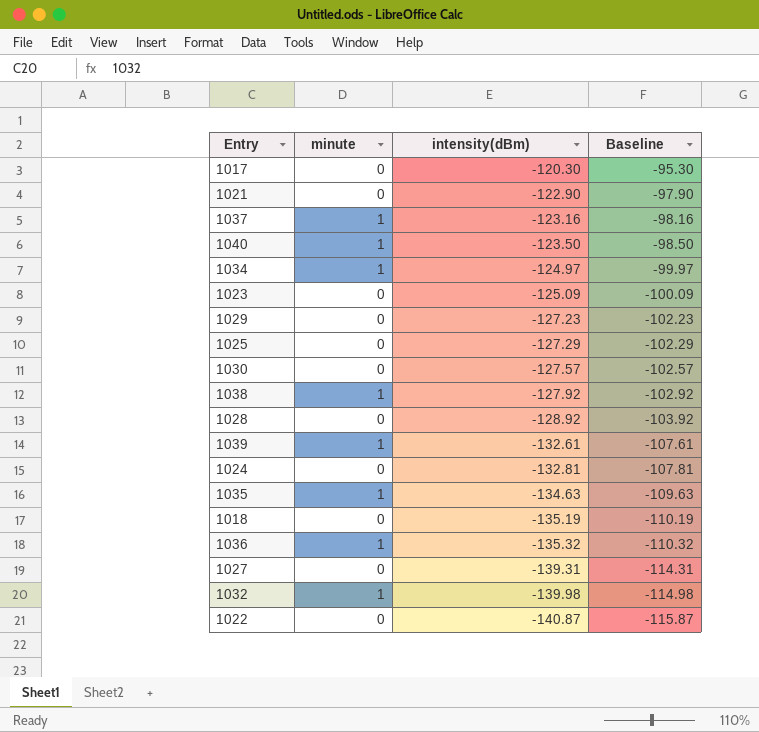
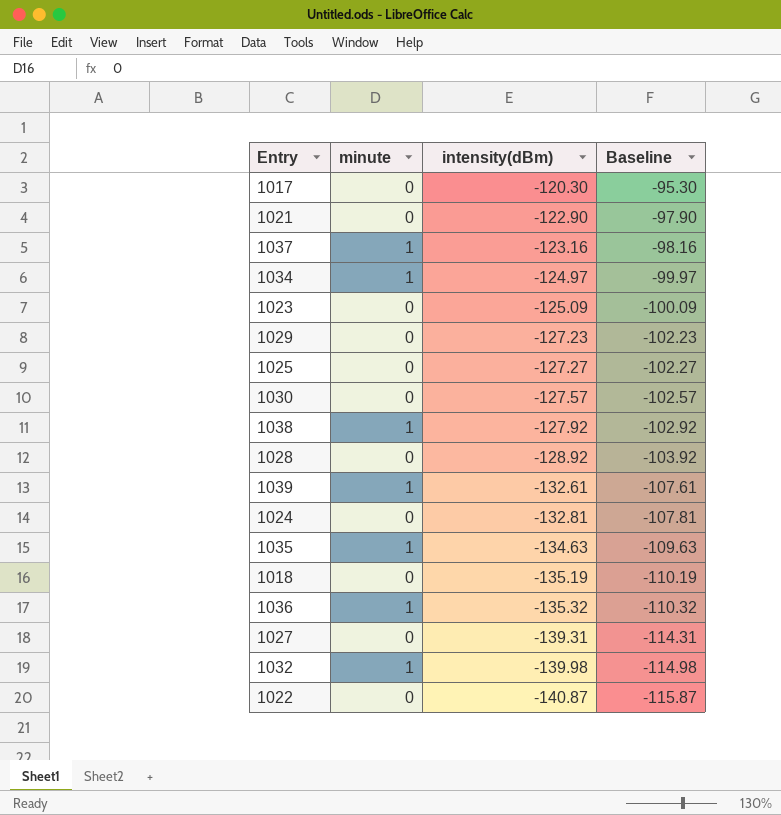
row 1040: 1 | -123.50 | -98.50 -> none
1025 | intensity(dBm): -127.29 -> -127.27
1025 | Baseline: -102.29 -> -102.27

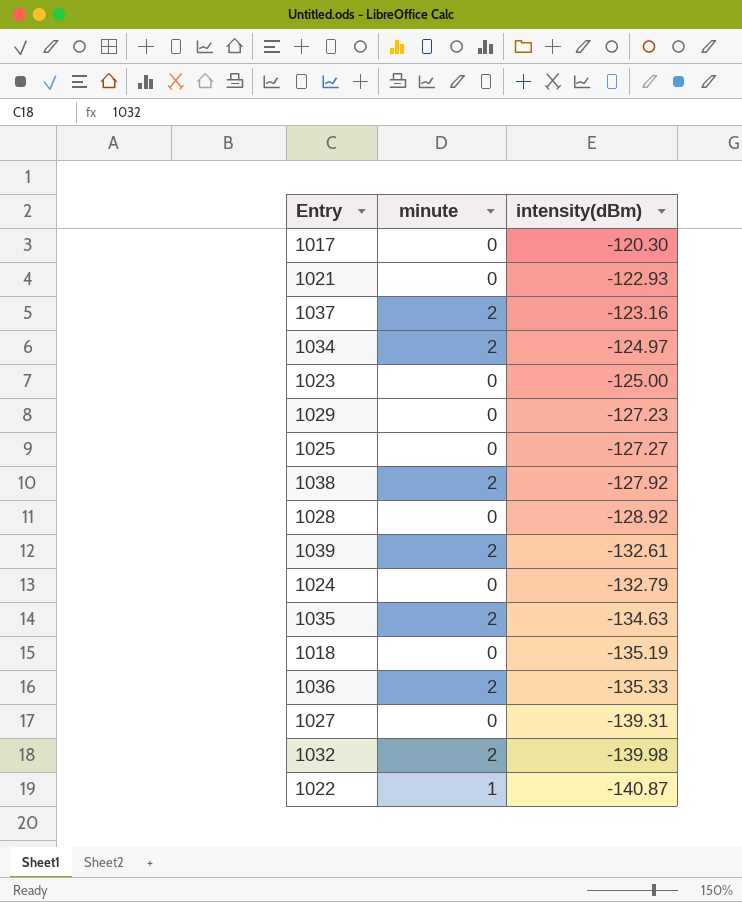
column Baseline | formula: [intensity(dBm)] + 25 -> none
row 1030: 0 | -127.57 | -102.57 -> none
1021 | intensity(dBm): -122.90 -> -122.93
1037 | minute: 1 -> 2
1034 | minute: 1 -> 2
1023 | intensity(dBm): -125.09 -> -125.00
1038 | minute: 1 -> 2
1039 | minute: 1 -> 2
1024 | intensity(dBm): -132.81 -> -132.79
1035 | minute: 1 -> 2
1036 | minute: 1 -> 2
1036 | intensity(dBm): -135.32 -> -135.33
1032 | minute: 1 -> 2
1022 | minute: 0 -> 1

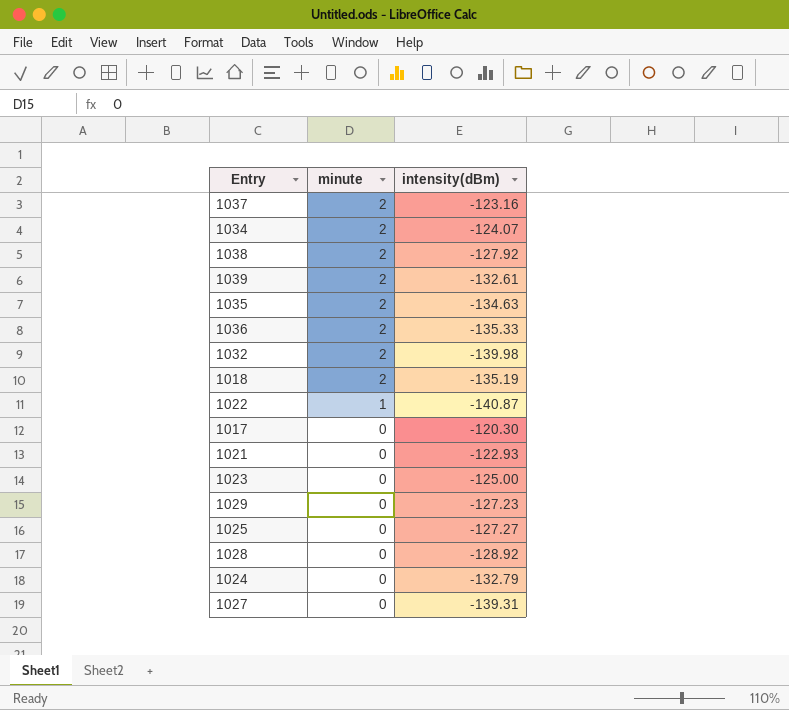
row order: intensity(dBm) descending -> minute descending
1034 | intensity(dBm): -124.97 -> -124.07
1018 | minute: 0 -> 2

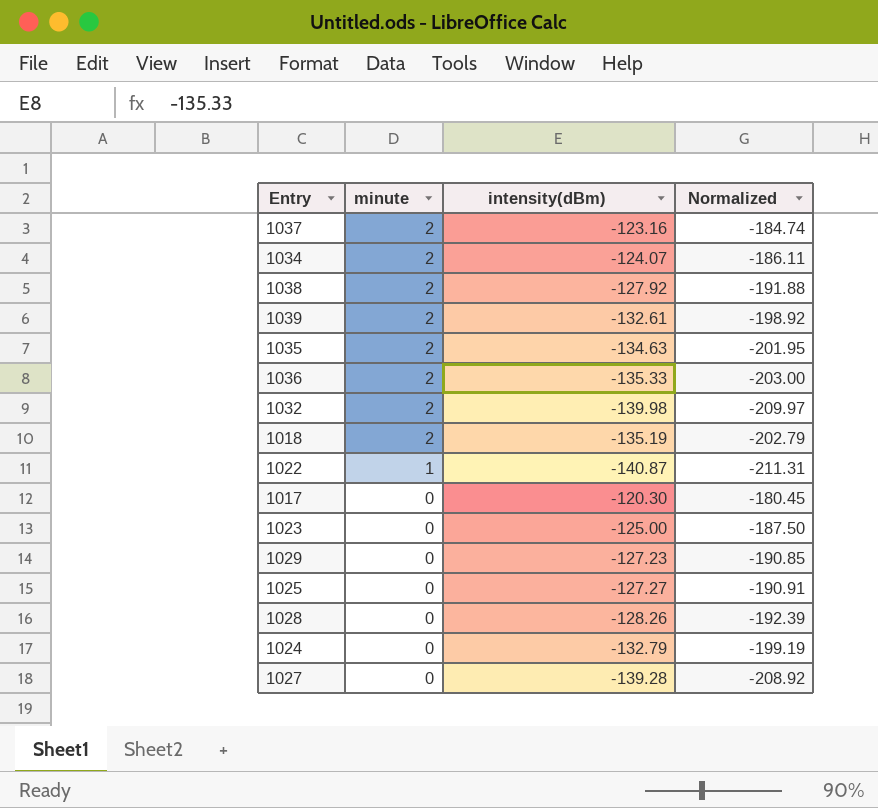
column Normalized | formula: none -> [intensity(dBm)] * 1.5
row 1021: 0 | -122.93 -> none
1028 | intensity(dBm): -128.92 -> -128.26
1027 | intensity(dBm): -139.31 -> -139.28

